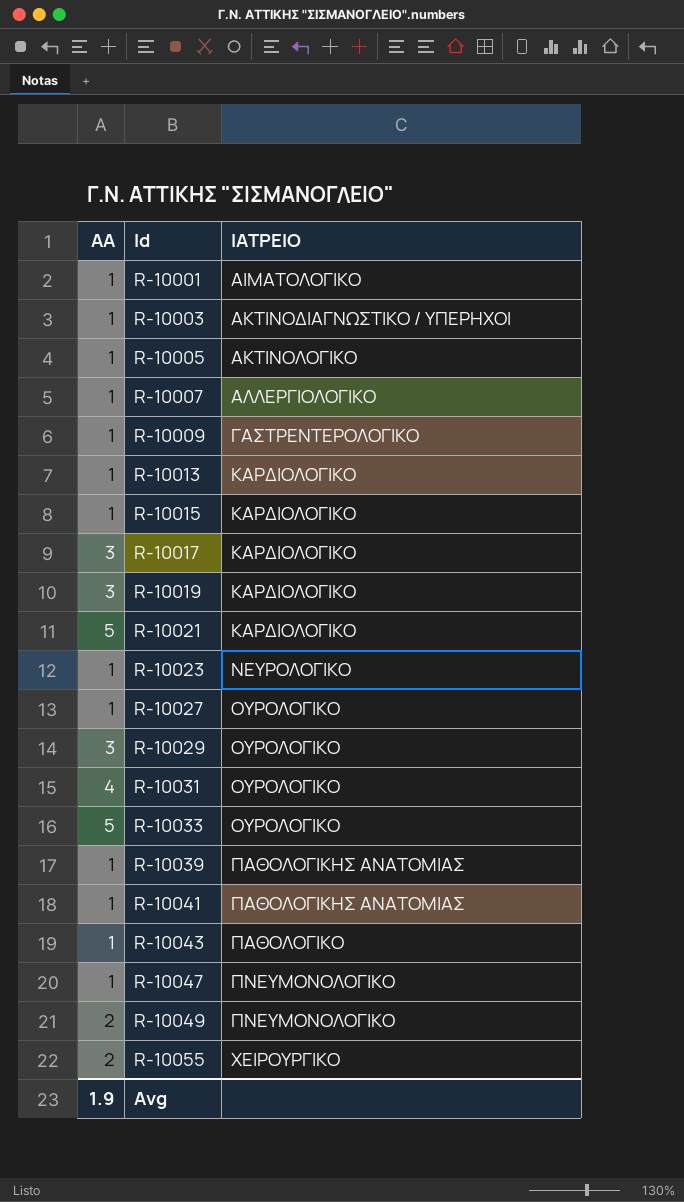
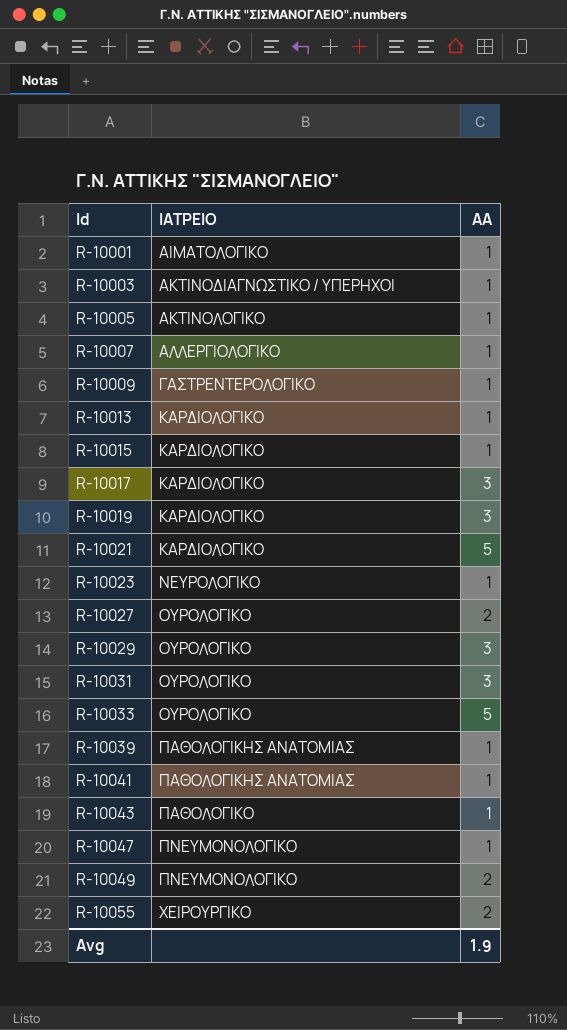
column ΑΑ | position: 1 -> 3
R-10027 | ΑΑ: 1 -> 2
R-10031 | ΑΑ: 4 -> 3

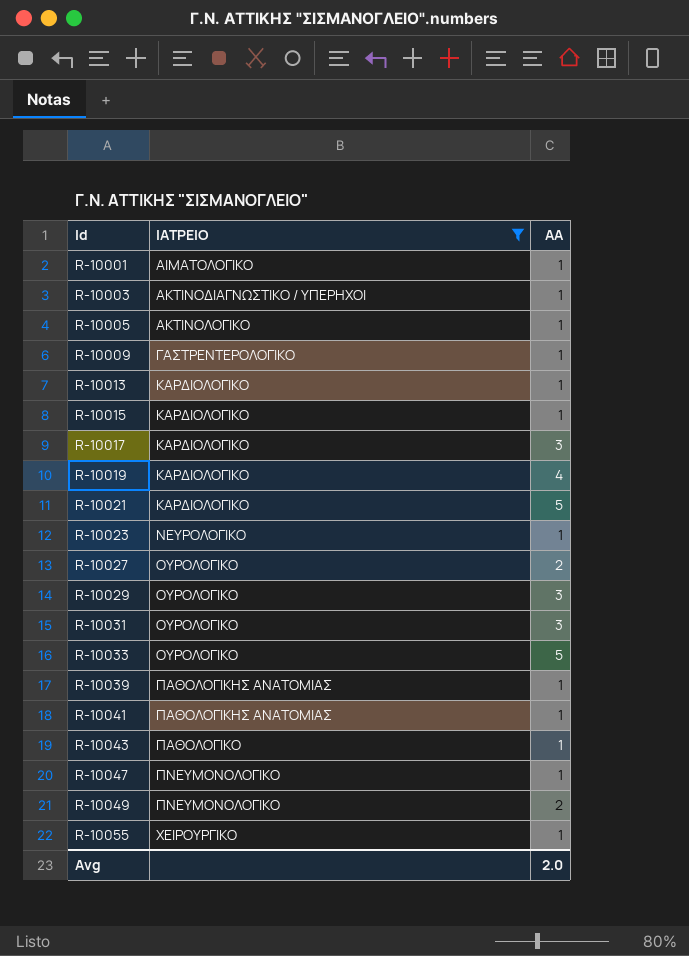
filter: none -> ΙΑΤΡΕΙΟ != ΑΛΛΕΡΓΙΟΛΟΓΙΚΟ
R-10019 | ΑΑ: 3 -> 4
R-10055 | ΑΑ: 2 -> 1
Avg | ΑΑ: 1.9 -> 2.0

